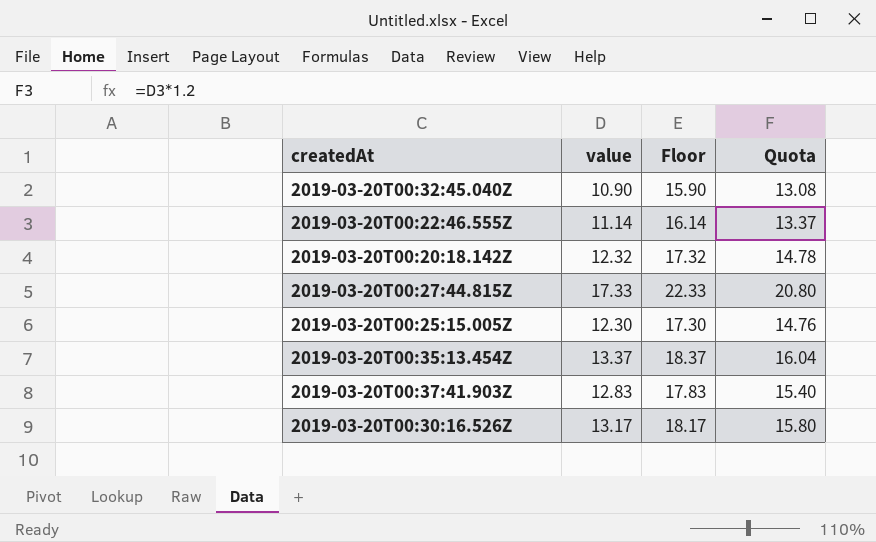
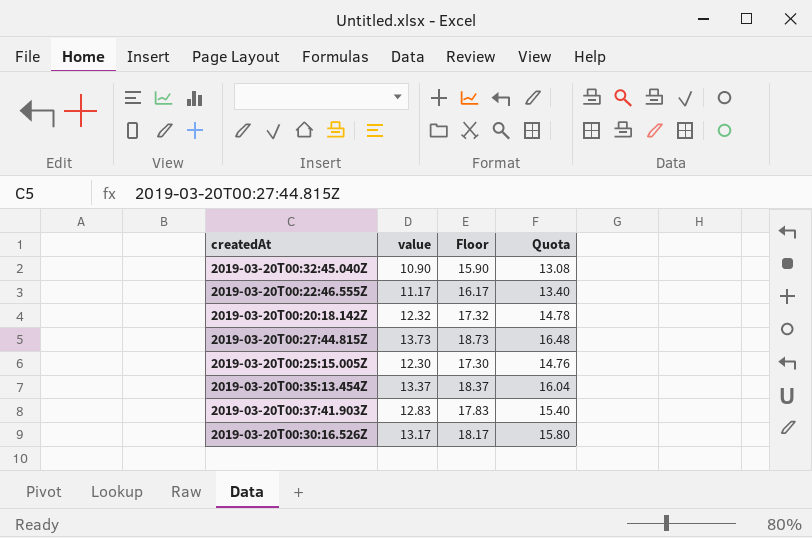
2019-03-20T00:22:46.555Z | value: 11.14 -> 11.17
2019-03-20T00:22:46.555Z | Floor: 16.14 -> 16.17
2019-03-20T00:22:46.555Z | Quota: 13.37 -> 13.40
2019-03-20T00:27:44.815Z | value: 17.33 -> 13.73
2019-03-20T00:27:44.815Z | Floor: 22.33 -> 18.73
2019-03-20T00:27:44.815Z | Quota: 20.80 -> 16.48

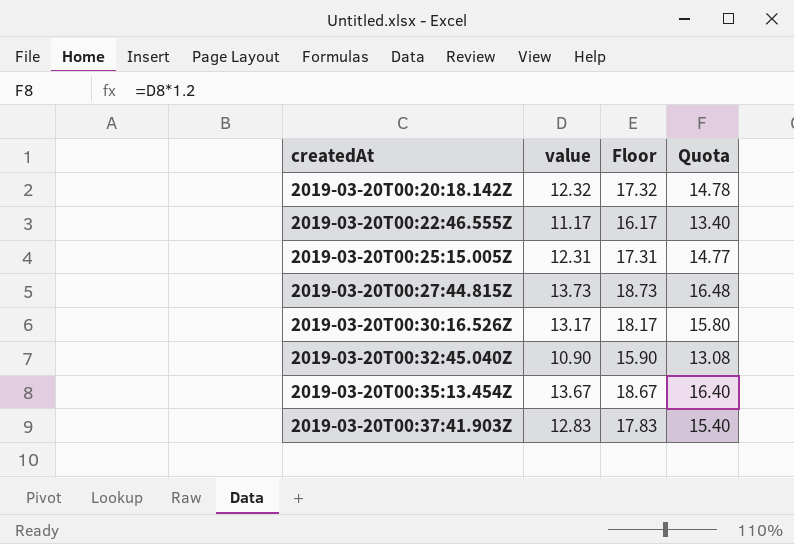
row order: none -> createdAt ascending
2019-03-20T00:25:15.005Z | value: 12.30 -> 12.31
2019-03-20T00:25:15.005Z | Floor: 17.30 -> 17.31
2019-03-20T00:25:15.005Z | Quota: 14.76 -> 14.77
2019-03-20T00:35:13.454Z | value: 13.37 -> 13.67
2019-03-20T00:35:13.454Z | Floor: 18.37 -> 18.67
2019-03-20T00:35:13.454Z | Quota: 16.04 -> 16.40

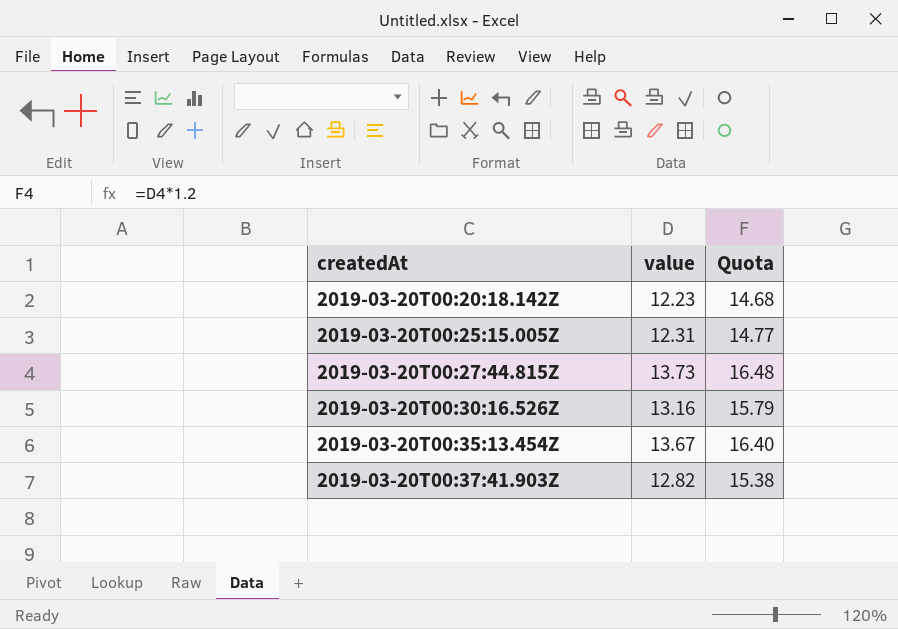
column Floor | formula: [value] + 5 -> none
row 2019-03-20T00:22:46.555Z: 11.17 | 16.17 | 13.40 -> none
row 2019-03-20T00:32:45.040Z: 10.90 | 15.90 | 13.08 -> none
2019-03-20T00:20:18.142Z | value: 12.32 -> 12.23
2019-03-20T00:20:18.142Z | Quota: 14.78 -> 14.68
2019-03-20T00:30:16.526Z | value: 13.17 -> 13.16
2019-03-20T00:30:16.526Z | Quota: 15.80 -> 15.79
2019-03-20T00:37:41.903Z | value: 12.83 -> 12.82
2019-03-20T00:37:41.903Z | Quota: 15.40 -> 15.38

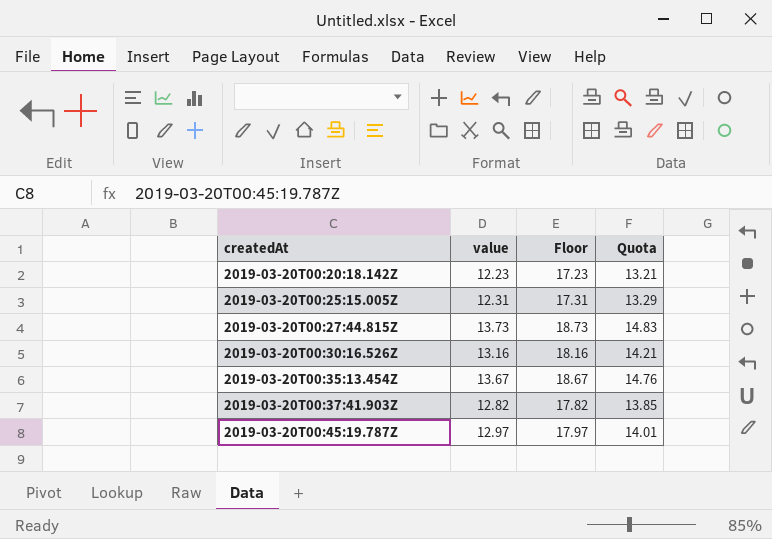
column Floor | formula: none -> [value] + 5
column Quota | formula: [value] * 1.2 -> [value] * 1.08
row 2019-03-20T00:45:19.787Z: none -> 12.97 | 17.97 | 14.01

